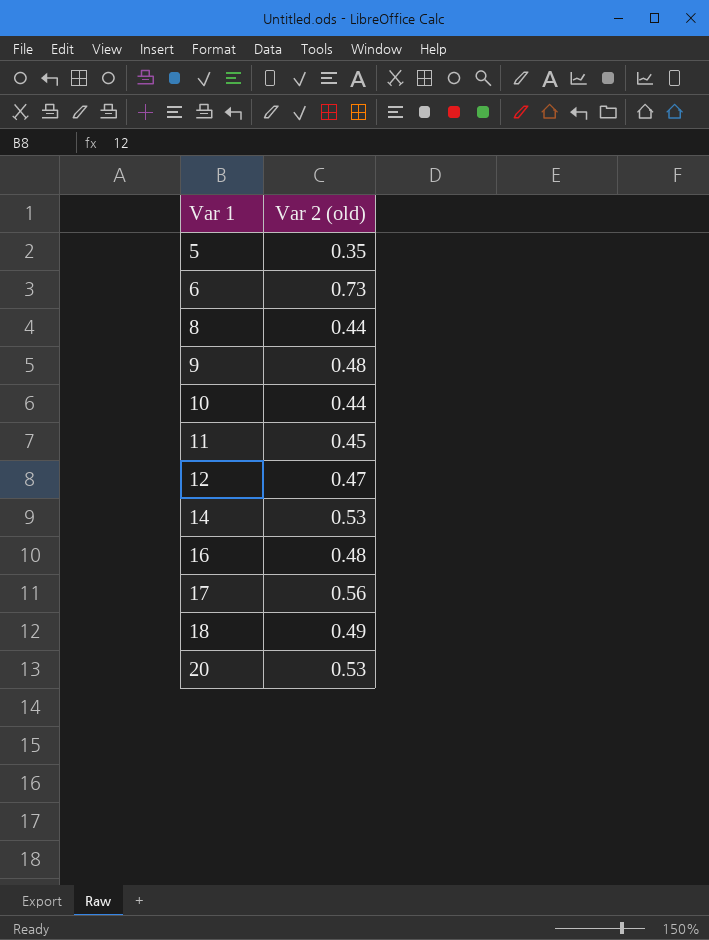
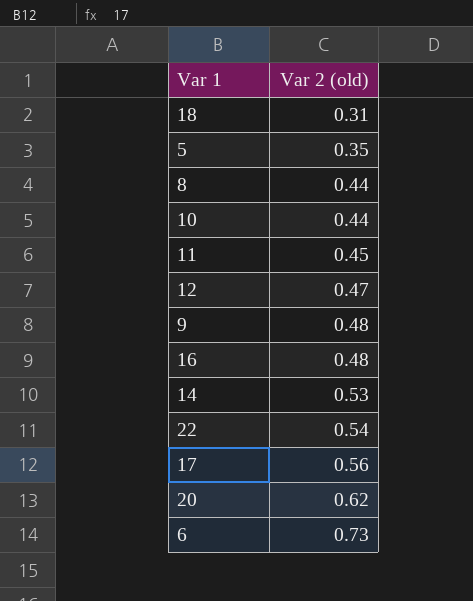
row order: Var 1 ascending -> Var 2 (old) ascending
18 | Var 2 (old): 0.49 -> 0.31
row 22: none -> 0.54
20 | Var 2 (old): 0.53 -> 0.62

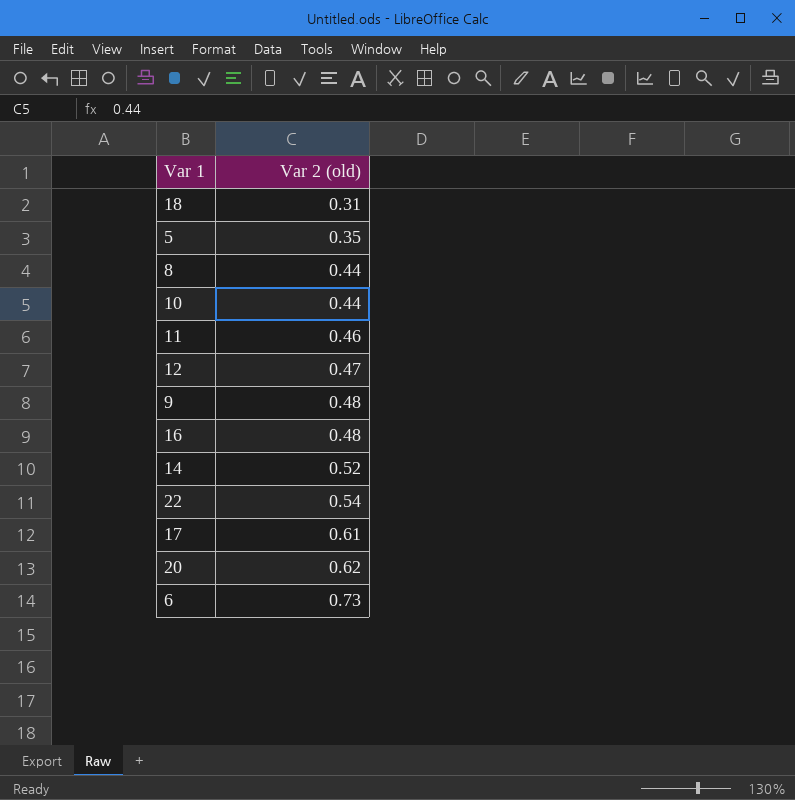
11 | Var 2 (old): 0.45 -> 0.46
14 | Var 2 (old): 0.53 -> 0.52
17 | Var 2 (old): 0.56 -> 0.61

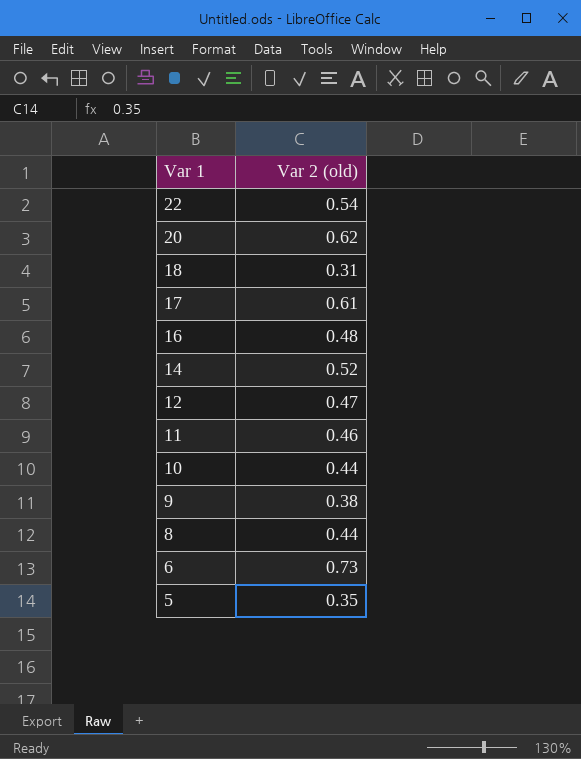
row order: Var 2 (old) ascending -> Var 1 descending
9 | Var 2 (old): 0.48 -> 0.38

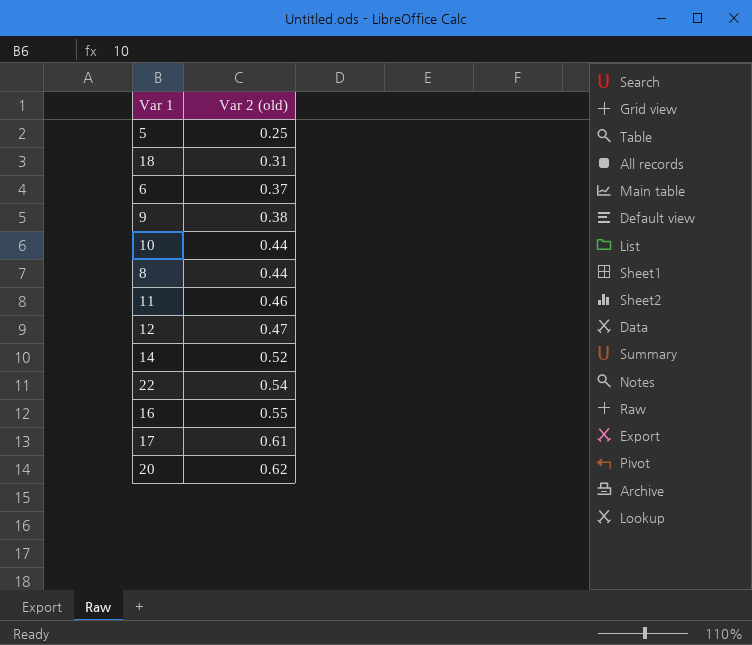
row order: Var 1 descending -> Var 2 (old) ascending
5 | Var 2 (old): 0.35 -> 0.25
6 | Var 2 (old): 0.73 -> 0.37
16 | Var 2 (old): 0.48 -> 0.55

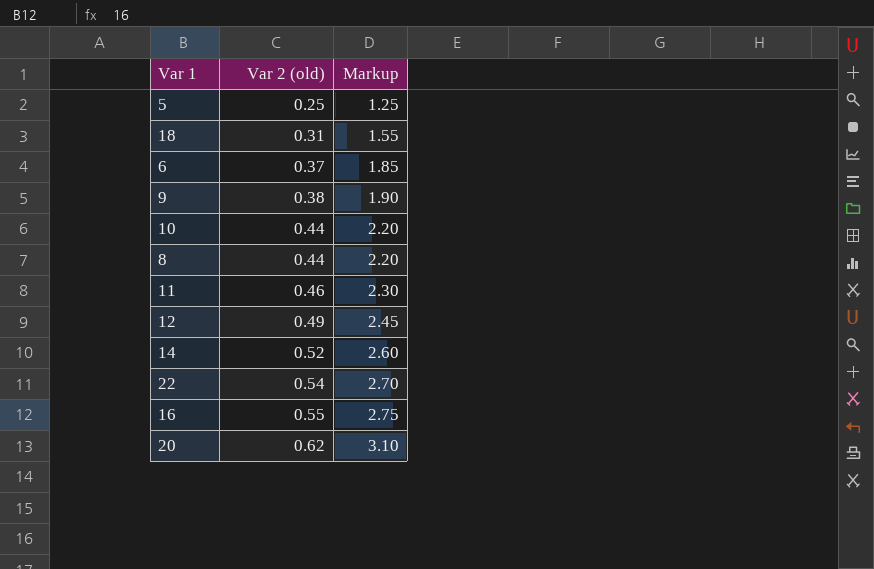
column Markup | formula: none -> [Var 2 (old)] * 5
row 17: 0.61 -> none
12 | Var 2 (old): 0.47 -> 0.49

